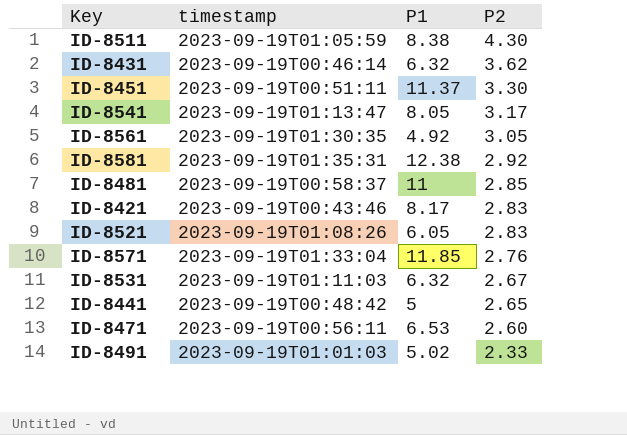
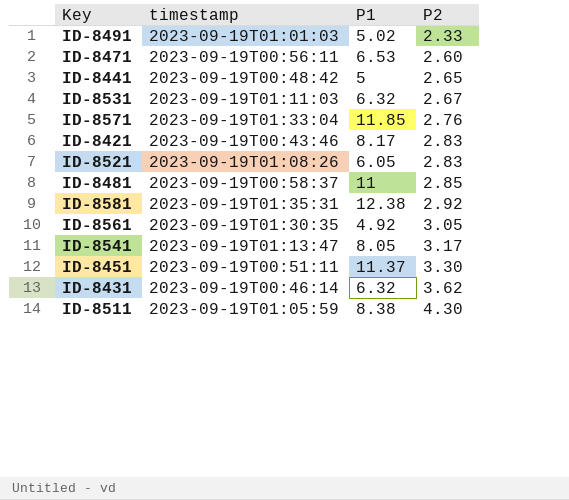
row order: P2 descending -> P2 ascending

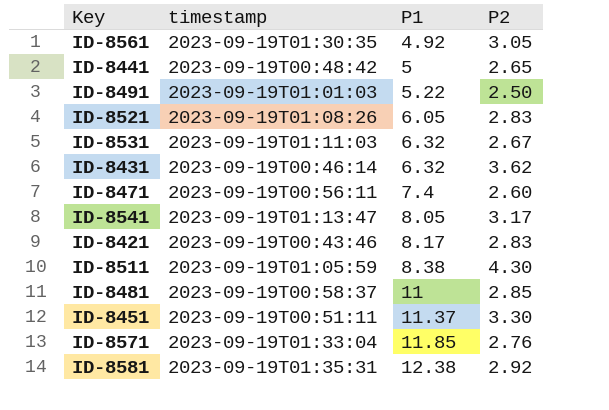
row order: P2 ascending -> P1 ascending
ID-8491 | P1: 5.02 -> 5.22
ID-8491 | P2: 2.33 -> 2.50
ID-8471 | P1: 6.53 -> 7.4

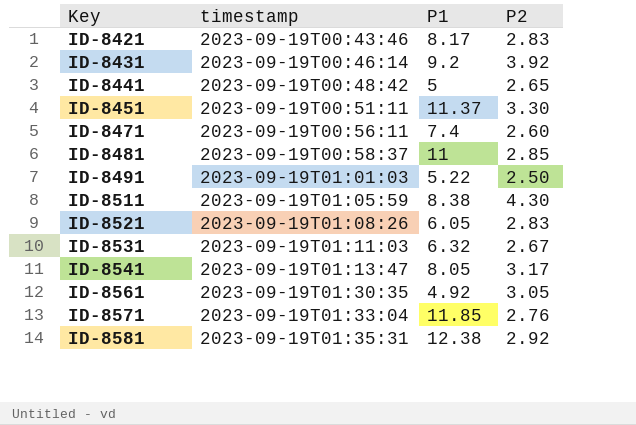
row order: P1 ascending -> Key ascending
ID-8431 | P1: 6.32 -> 9.2
ID-8431 | P2: 3.62 -> 3.92

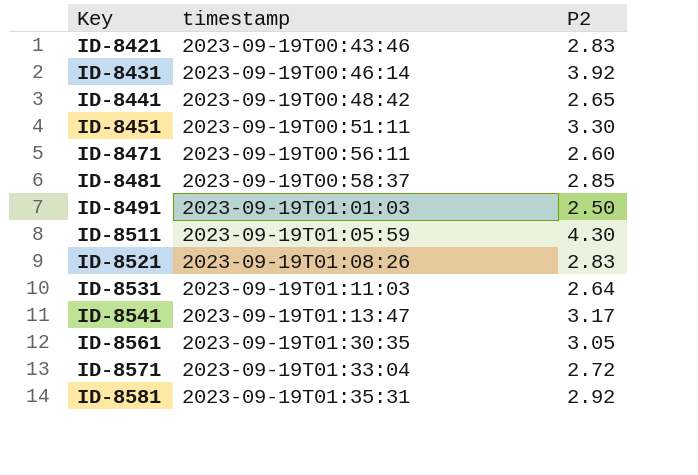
column P1 | position: 3 -> none
ID-8531 | P2: 2.67 -> 2.64
ID-8571 | P2: 2.76 -> 2.72

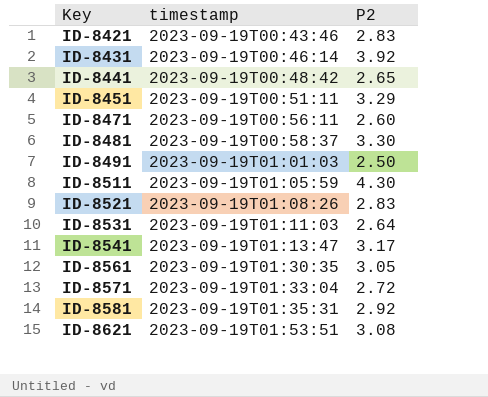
ID-8451 | P2: 3.30 -> 3.29
ID-8481 | P2: 2.85 -> 3.30
row ID-8621: none -> 2023-09-19T01:53:51 | 3.08

